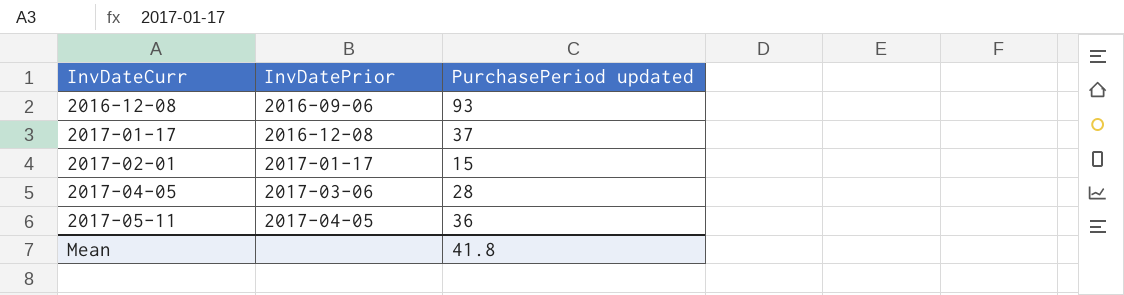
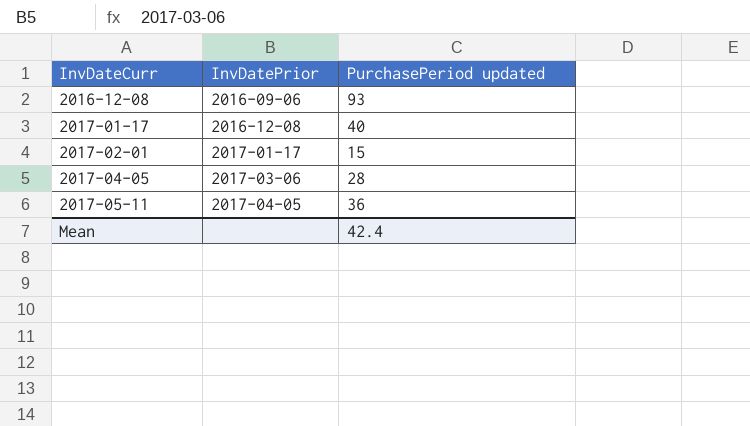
2017-01-17 | PurchasePeriod updated: 37 -> 40
Mean | PurchasePeriod updated: 41.8 -> 42.4

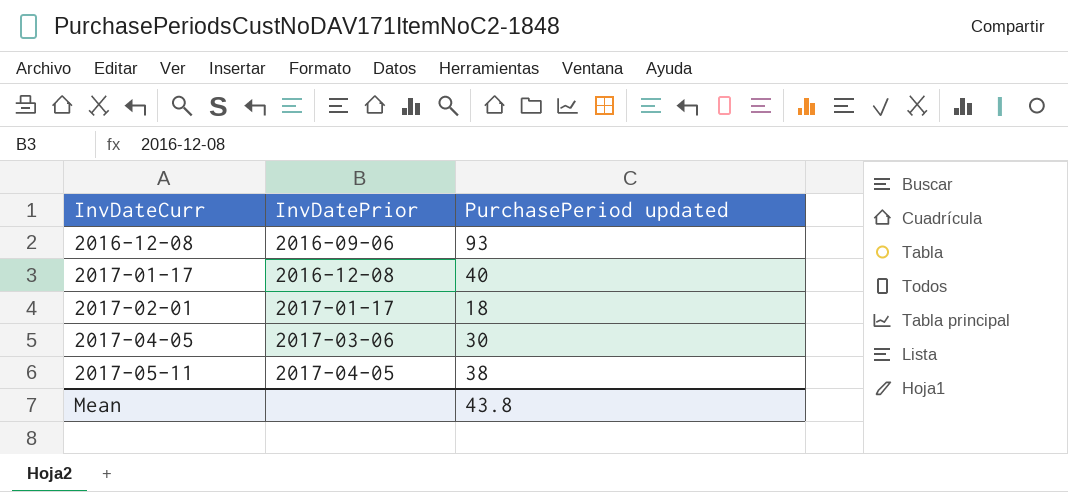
2017-02-01 | PurchasePeriod updated: 15 -> 18
2017-04-05 | PurchasePeriod updated: 28 -> 30
2017-05-11 | PurchasePeriod updated: 36 -> 38
Mean | PurchasePeriod updated: 42.4 -> 43.8

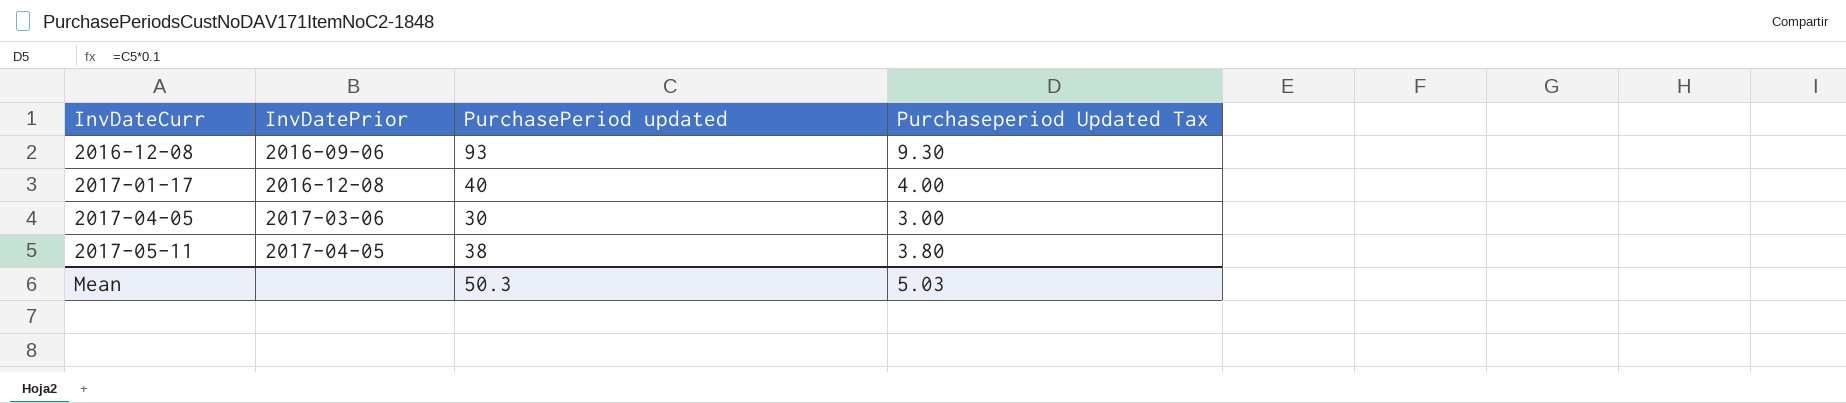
column Purchaseperiod Updated Tax | formula: none -> [PurchasePeriod updated] * 0.1
row 2017-02-01: 2017-01-17 | 18 -> none
Mean | PurchasePeriod updated: 43.8 -> 50.3

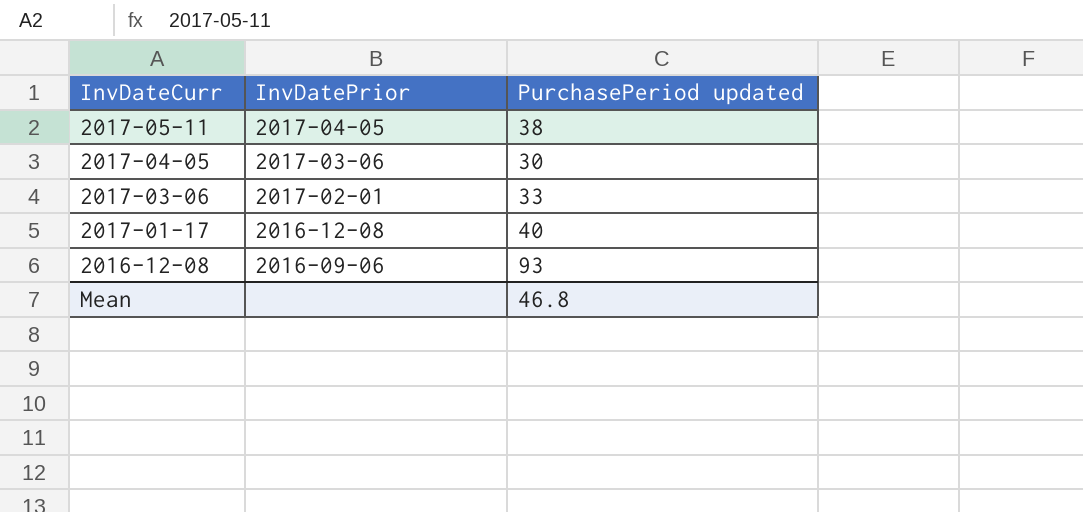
row order: InvDateCurr ascending -> InvDateCurr descending
column Purchaseperiod Updated Tax | formula: [PurchasePeriod updated] * 0.1 -> none
row 2017-03-06: none -> 2017-02-01 | 33
Mean | PurchasePeriod updated: 50.3 -> 46.8

